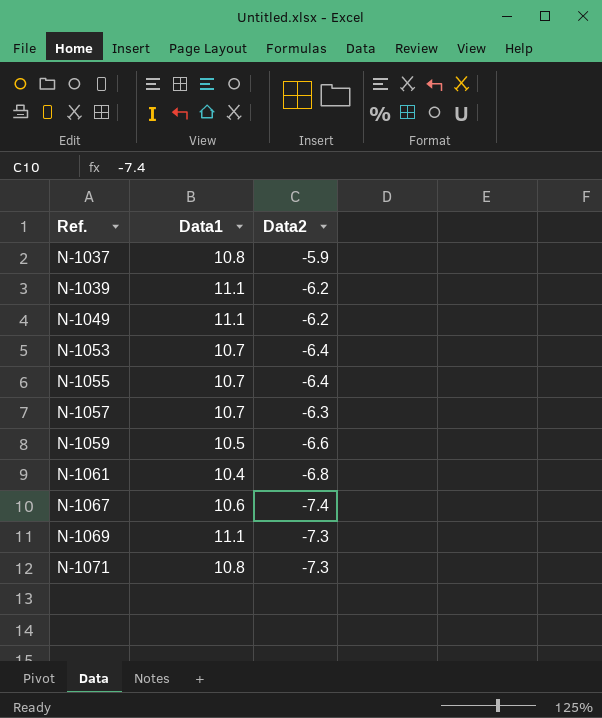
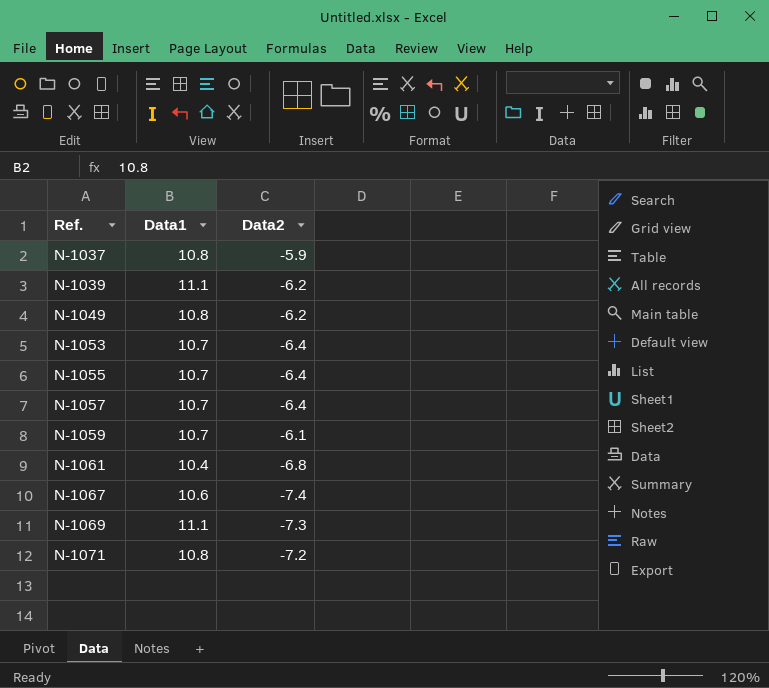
N-1049 | Data1: 11.1 -> 10.8
N-1057 | Data2: -6.3 -> -6.4
N-1059 | Data1: 10.5 -> 10.7
N-1059 | Data2: -6.6 -> -6.1
N-1071 | Data2: -7.3 -> -7.2

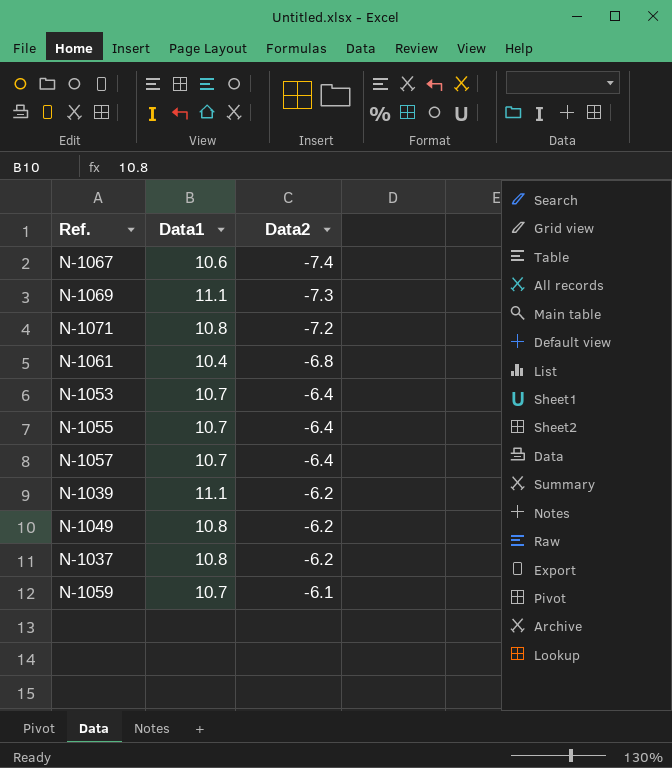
row order: Ref. ascending -> Data2 ascending
N-1037 | Data2: -5.9 -> -6.2

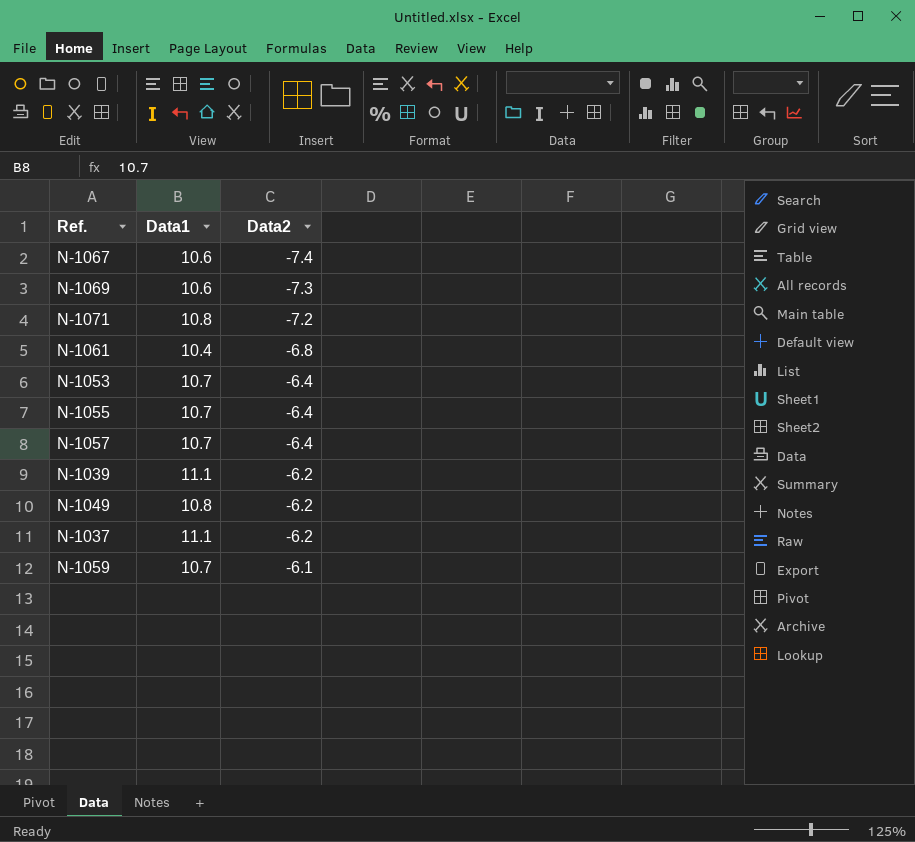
N-1069 | Data1: 11.1 -> 10.6
N-1037 | Data1: 10.8 -> 11.1

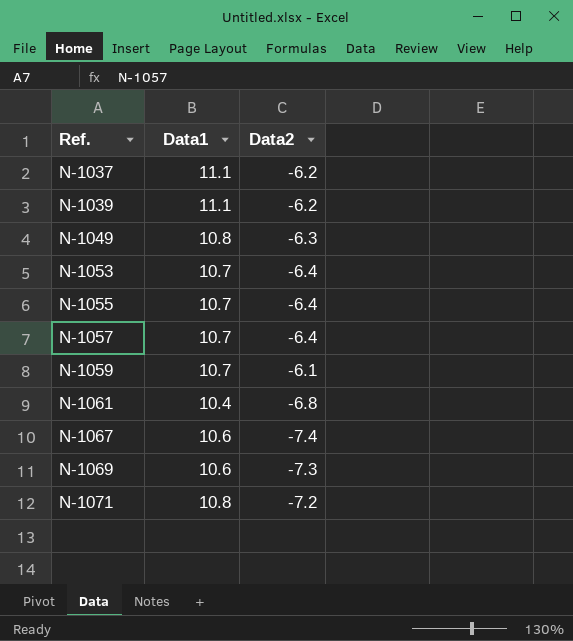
row order: Data2 ascending -> Ref. ascending
N-1049 | Data2: -6.2 -> -6.3

